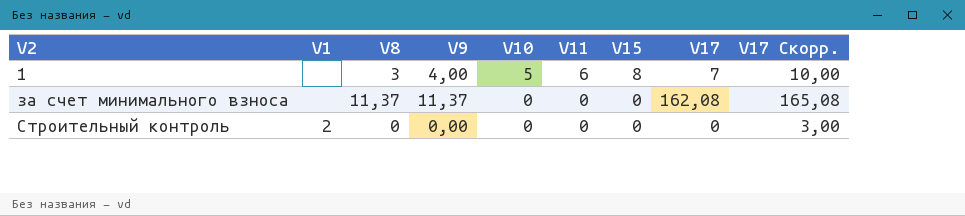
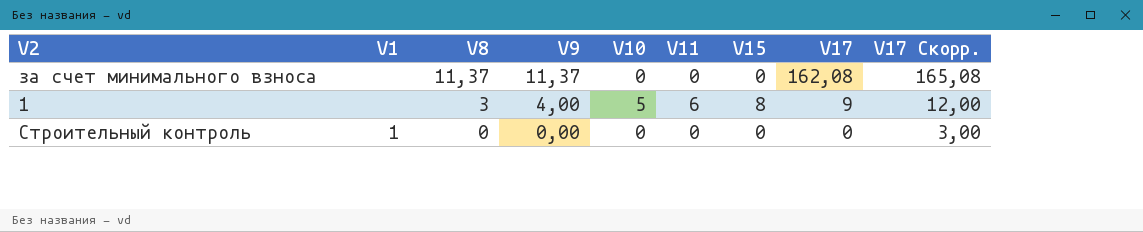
row order: V2 ascending -> V8 descending
1 | V17: 7 -> 9
1 | V17 Скорр.: 10,00 -> 12,00
Строительный контроль | V1: 2 -> 1

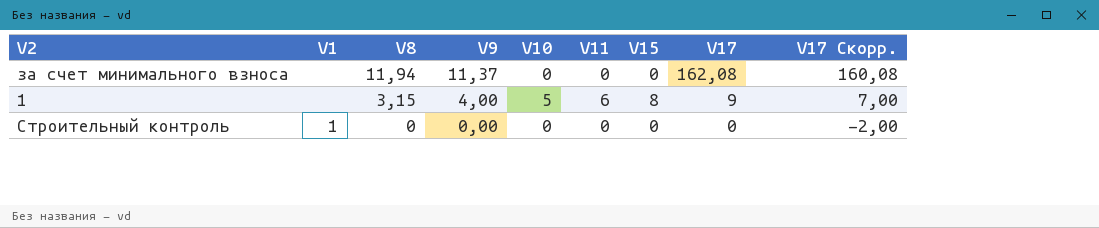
column V17 Скорр. | formula: [V17] + 3 -> [V17] - 2
за счет минимального взноса | V8: 11,37 -> 11,94
1 | V8: 3 -> 3,15

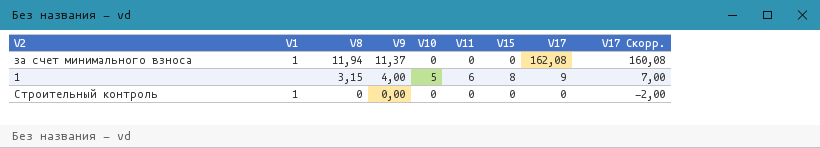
за счет минимального взноса | V1: none -> 1

